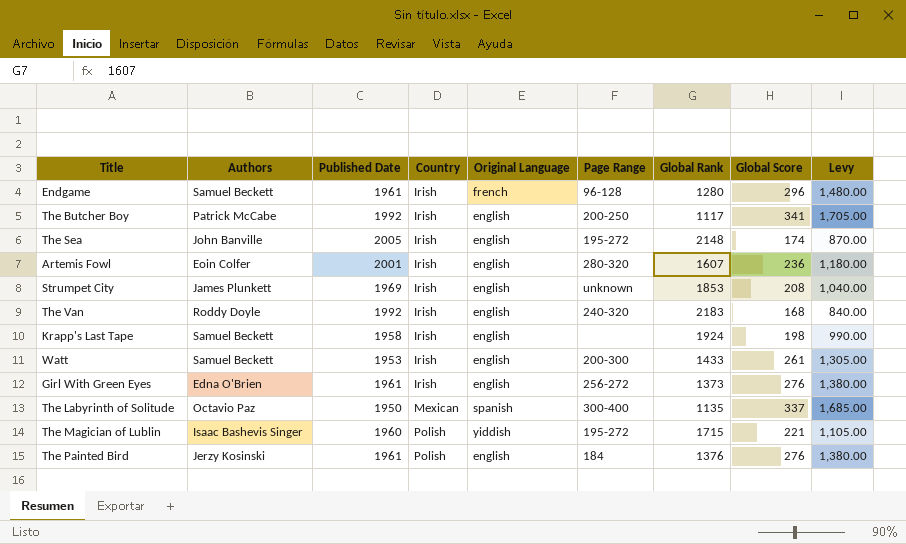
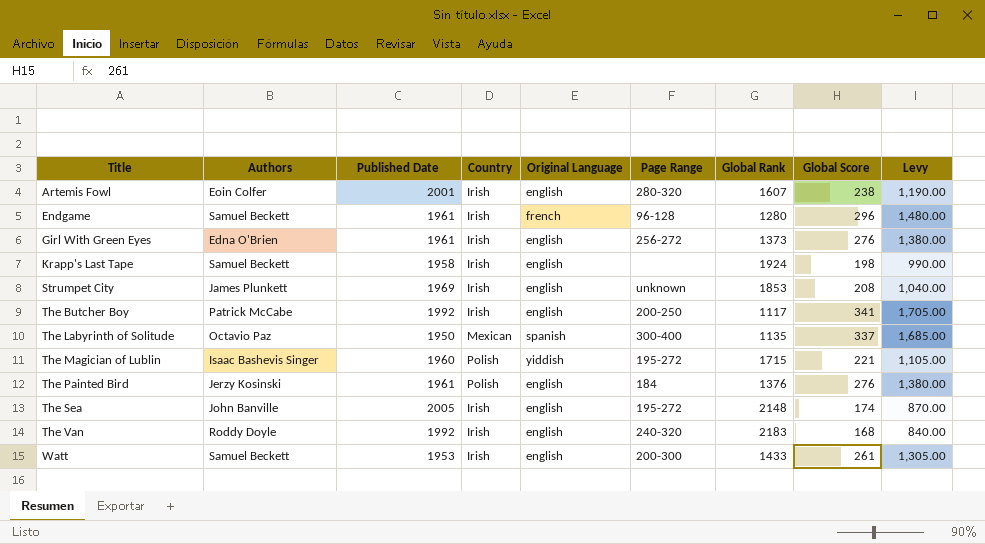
row order: Country ascending -> Title ascending
Artemis Fowl | Global Score: 236 -> 238
Artemis Fowl | Levy: 1,180.00 -> 1,190.00

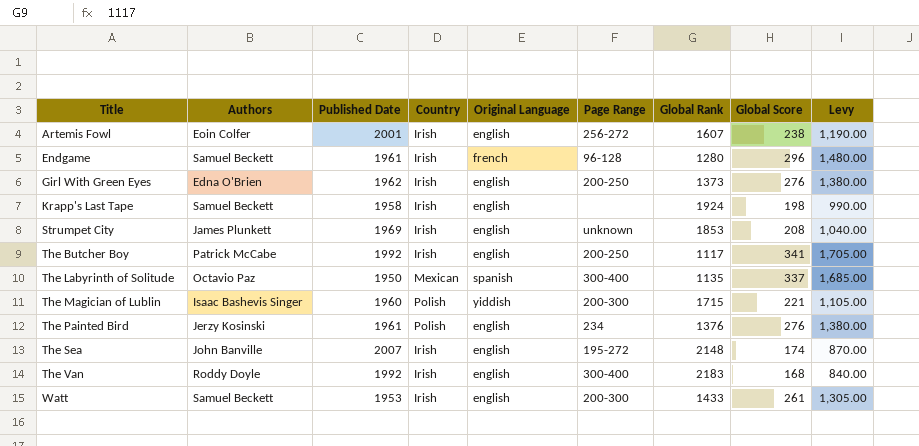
Artemis Fowl | Page Range: 280-320 -> 256-272
Girl With Green Eyes | Published Date: 1961 -> 1962
Girl With Green Eyes | Page Range: 256-272 -> 200-250
The Magician of Lublin | Page Range: 195-272 -> 200-300
The Painted Bird | Page Range: 184 -> 234
The Sea | Published Date: 2005 -> 2007
The Van | Page Range: 240-320 -> 300-400

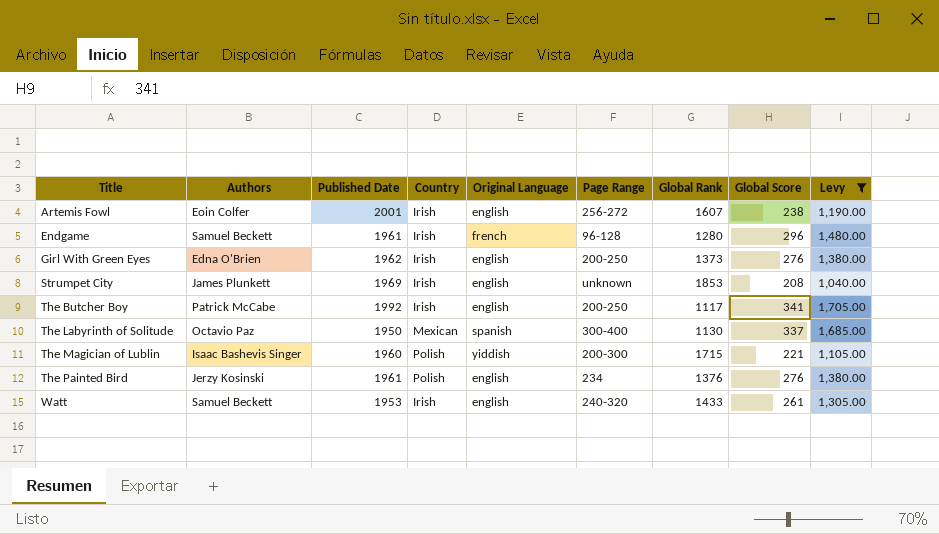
filter: none -> Levy >= 1,040.00
The Labyrinth of Solitude | Global Rank: 1135 -> 1130
Watt | Page Range: 200-300 -> 240-320

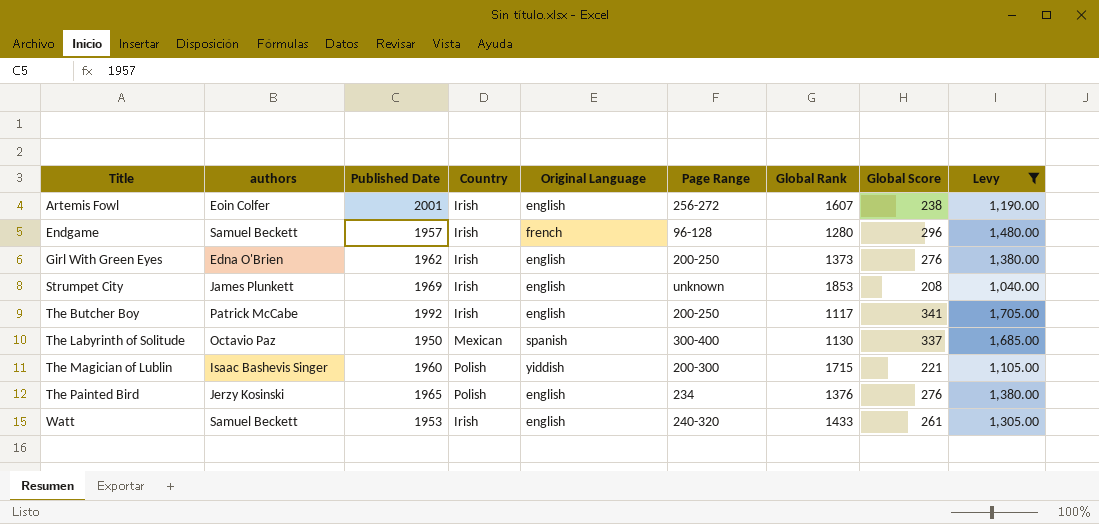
column name: Authors -> authors
Endgame | Published Date: 1961 -> 1957
The Painted Bird | Published Date: 1961 -> 1965

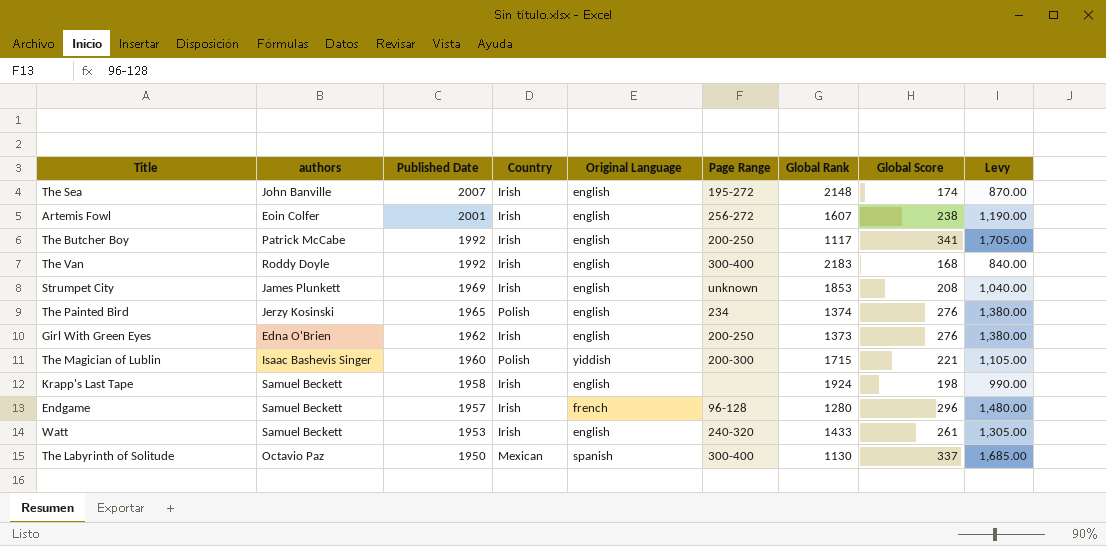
filter: Levy >= 1,040.00 -> none
row order: Title ascending -> Published Date descending
The Painted Bird | Global Rank: 1376 -> 1374

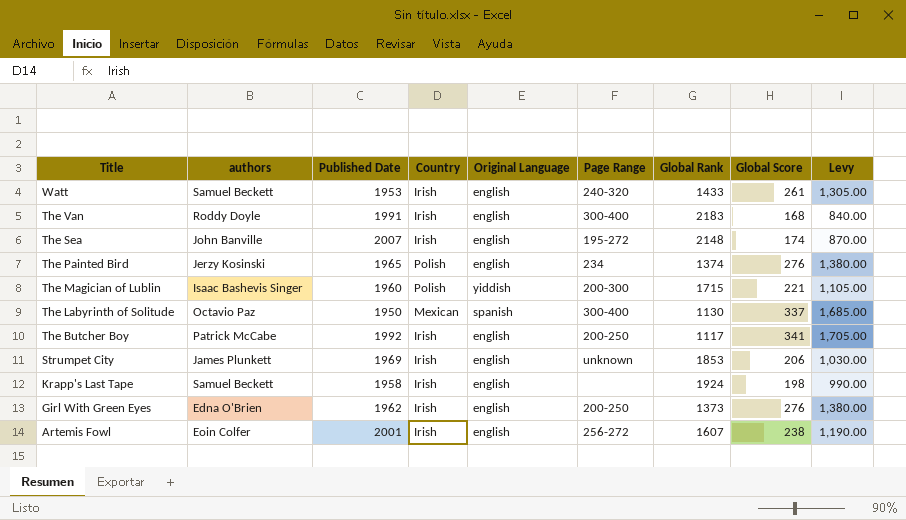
row order: Published Date descending -> Title descending
row Endgame: Samuel Beckett | 1957 | Irish | french | 96-128 | 1280 | 296 | 1,480.00 -> none
The Van | Published Date: 1992 -> 1991
Strumpet City | Global Score: 208 -> 206
Strumpet City | Levy: 1,040.00 -> 1,030.00

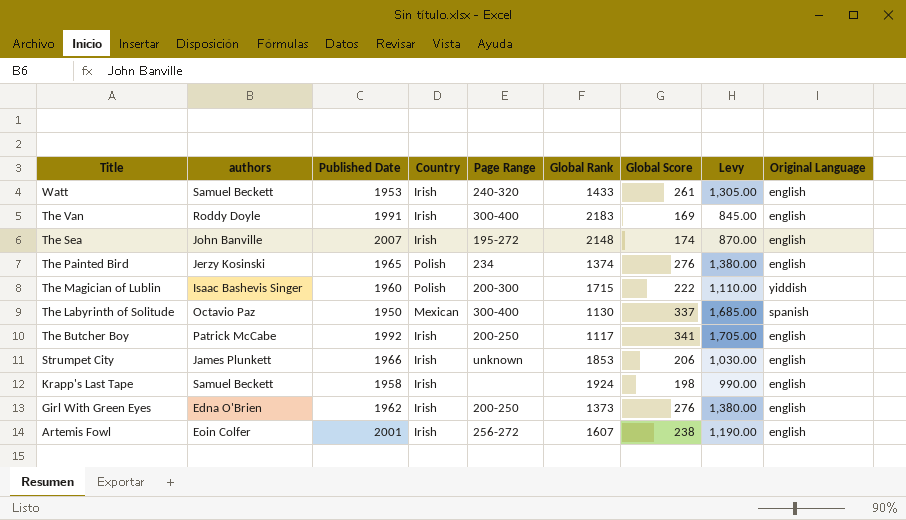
column Original Language | position: 5 -> 9
The Van | Global Score: 168 -> 169
The Van | Levy: 840.00 -> 845.00
The Magician of Lublin | Global Score: 221 -> 222
The Magician of Lublin | Levy: 1,105.00 -> 1,110.00
Strumpet City | Published Date: 1969 -> 1966

